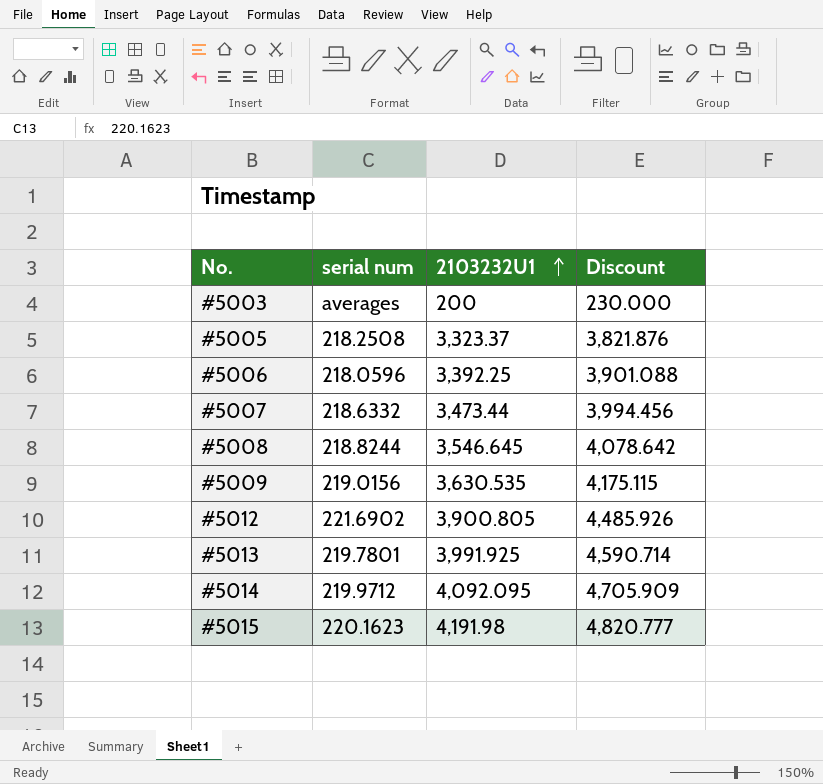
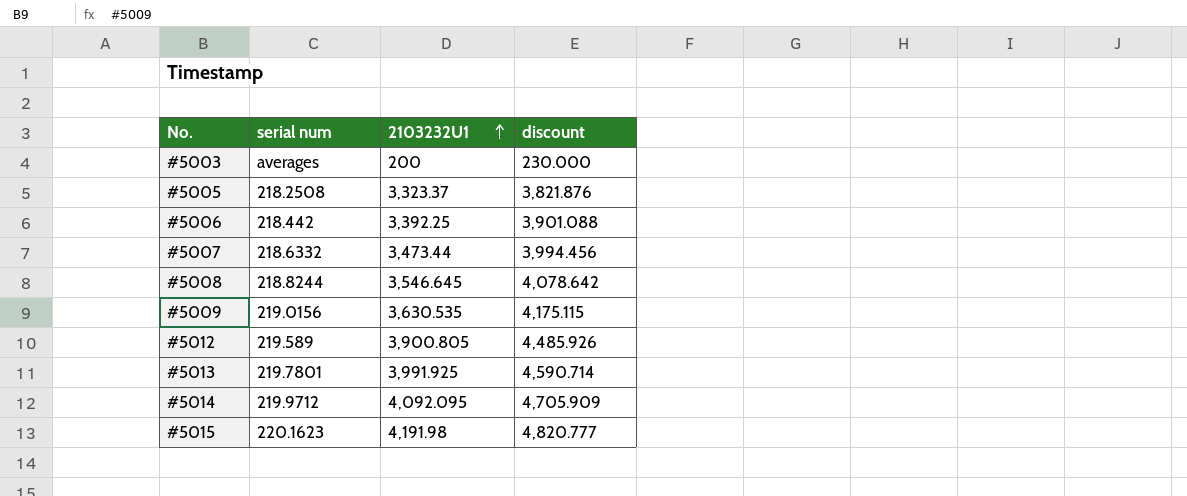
column name: Discount -> discount
#5006 | serial num: 218.0596 -> 218.442
#5012 | serial num: 221.6902 -> 219.589

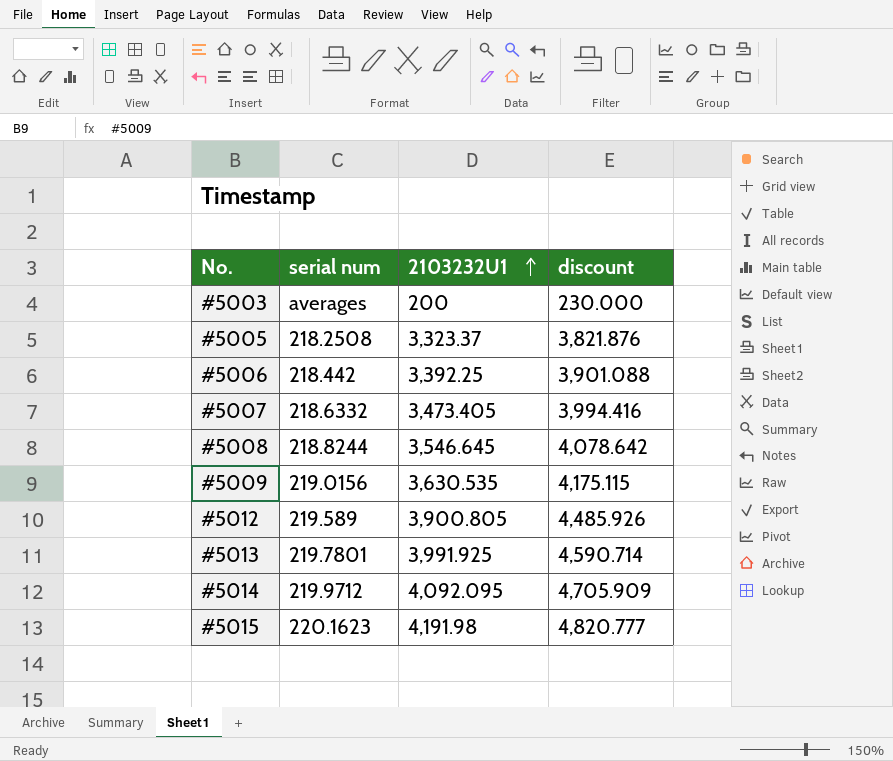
#5007 | 2103232U1: 3,473.44 -> 3,473.405
#5007 | discount: 3,994.456 -> 3,994.416

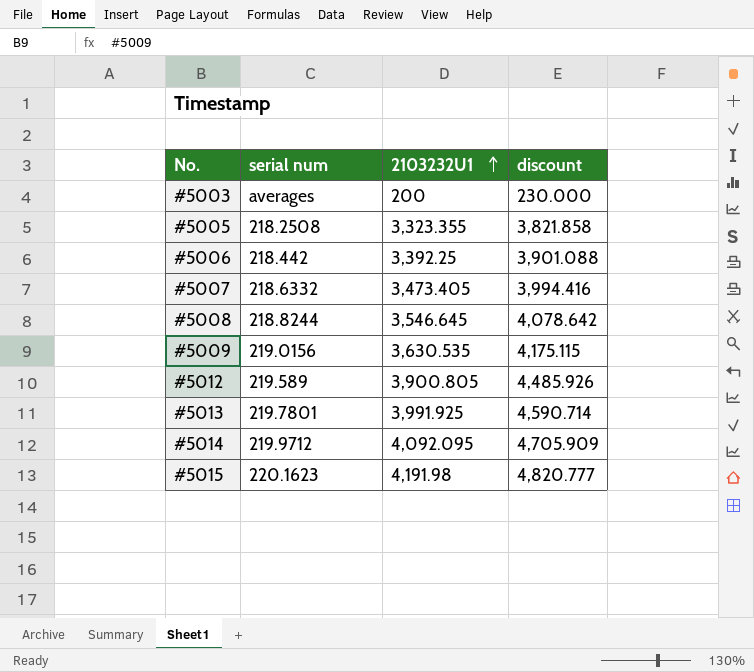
#5005 | 2103232U1: 3,323.37 -> 3,323.355
#5005 | discount: 3,821.876 -> 3,821.858

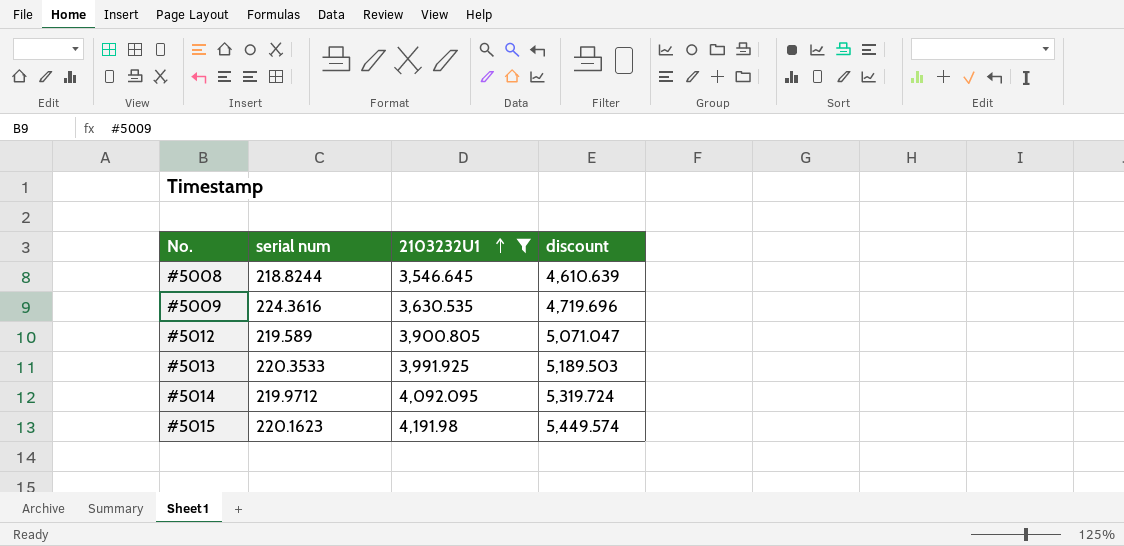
filter: none -> 2103232U1 >= 3,546.645
column discount | formula: [2103232U1] * 1.15 -> [2103232U1] * 1.3
#5009 | serial num: 219.0156 -> 224.3616
#5013 | serial num: 219.7801 -> 220.3533

